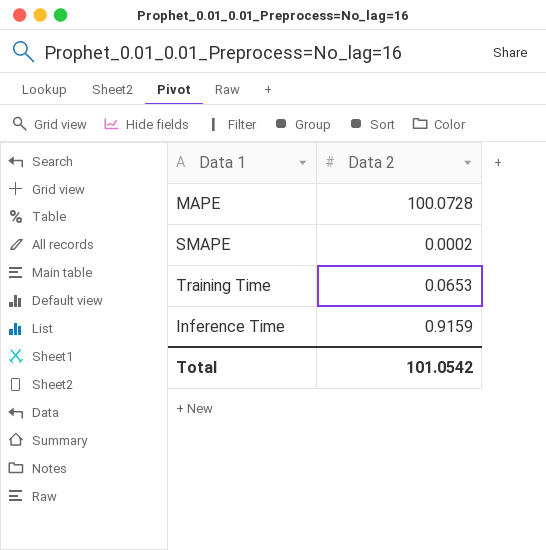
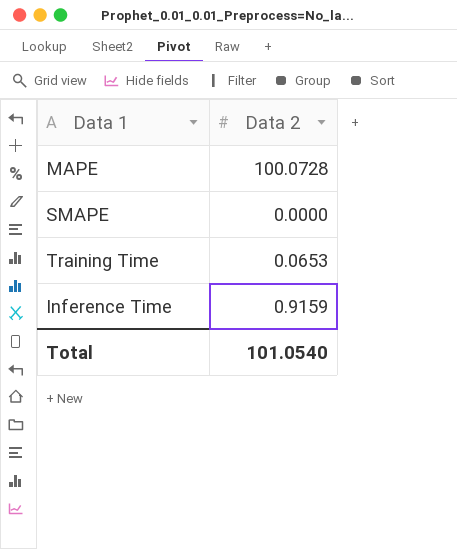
SMAPE | Data 2: 0.0002 -> 0.0000
Total | Data 2: 101.0542 -> 101.0540

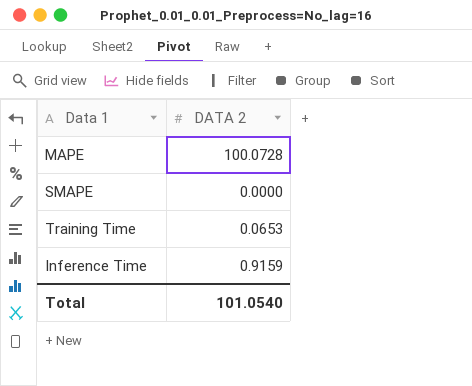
column name: Data 2 -> DATA 2

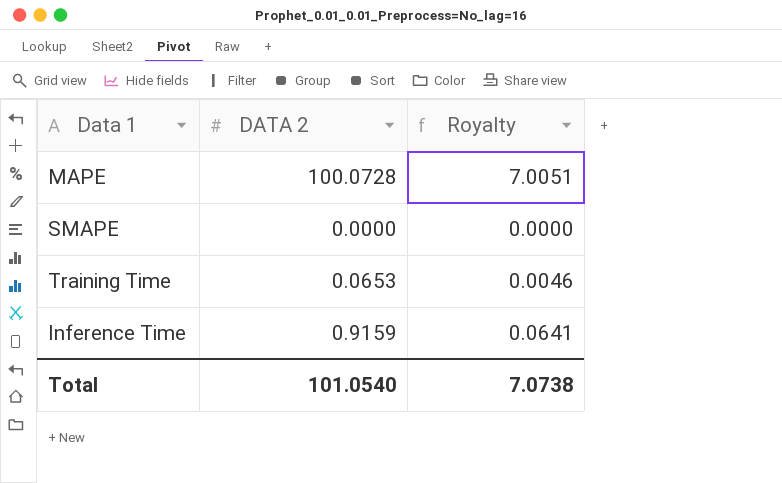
column Royalty | formula: none -> [DATA 2] * 0.07

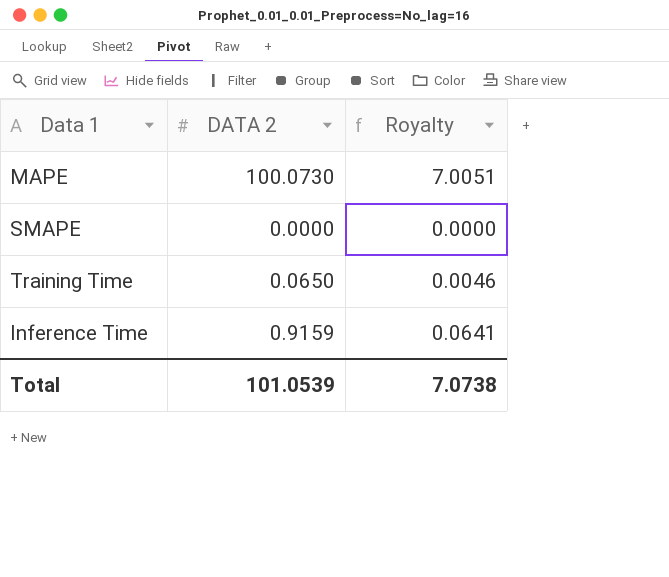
MAPE | DATA 2: 100.0728 -> 100.0730
Training Time | DATA 2: 0.0653 -> 0.0650
Total | DATA 2: 101.0540 -> 101.0539

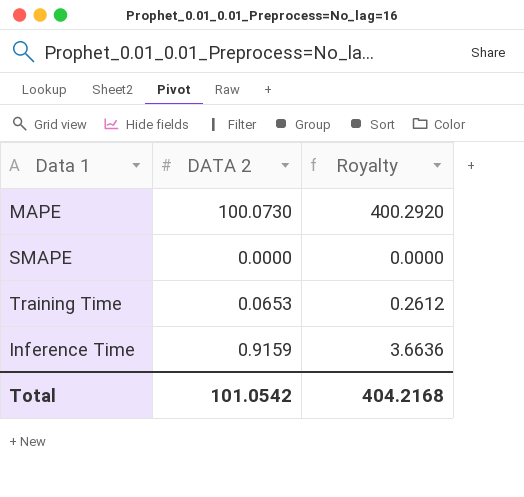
column Royalty | formula: [DATA 2] * 0.07 -> [DATA 2] * 4
Training Time | DATA 2: 0.0650 -> 0.0653
Total | DATA 2: 101.0539 -> 101.0542
Total | Royalty: 7.0738 -> 404.2168

